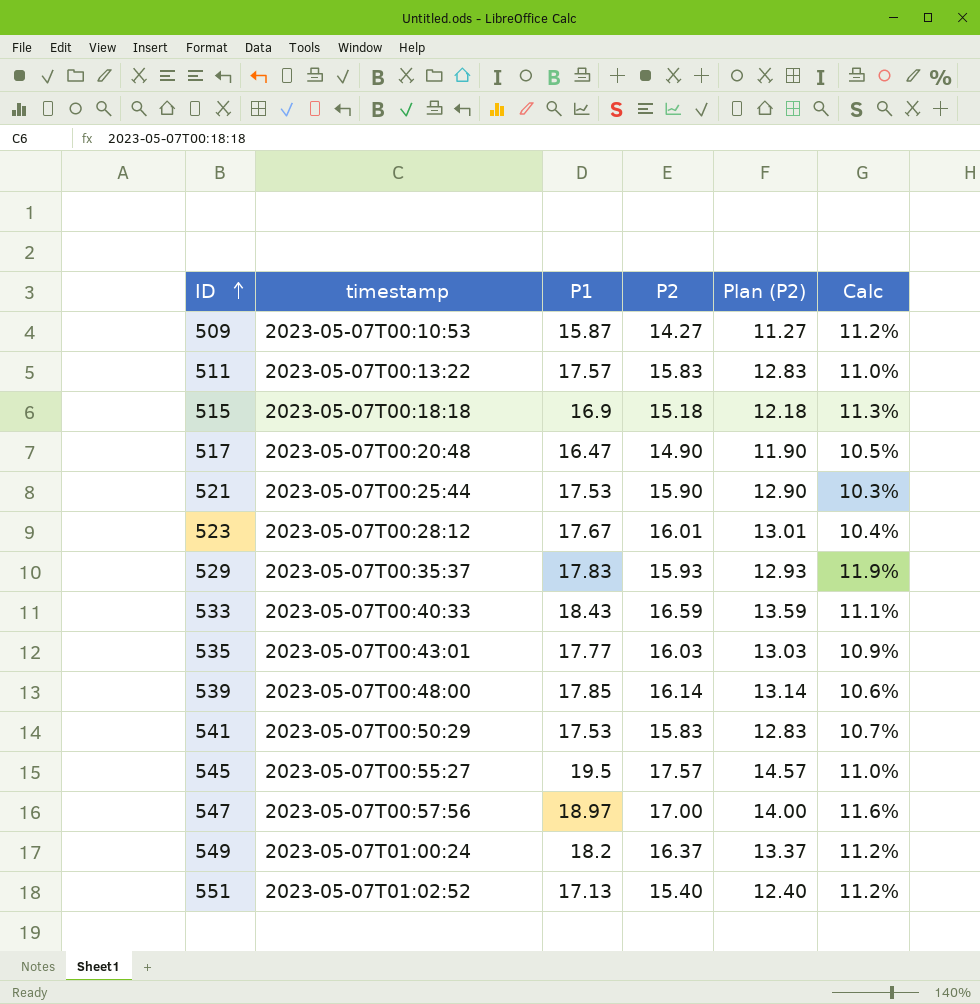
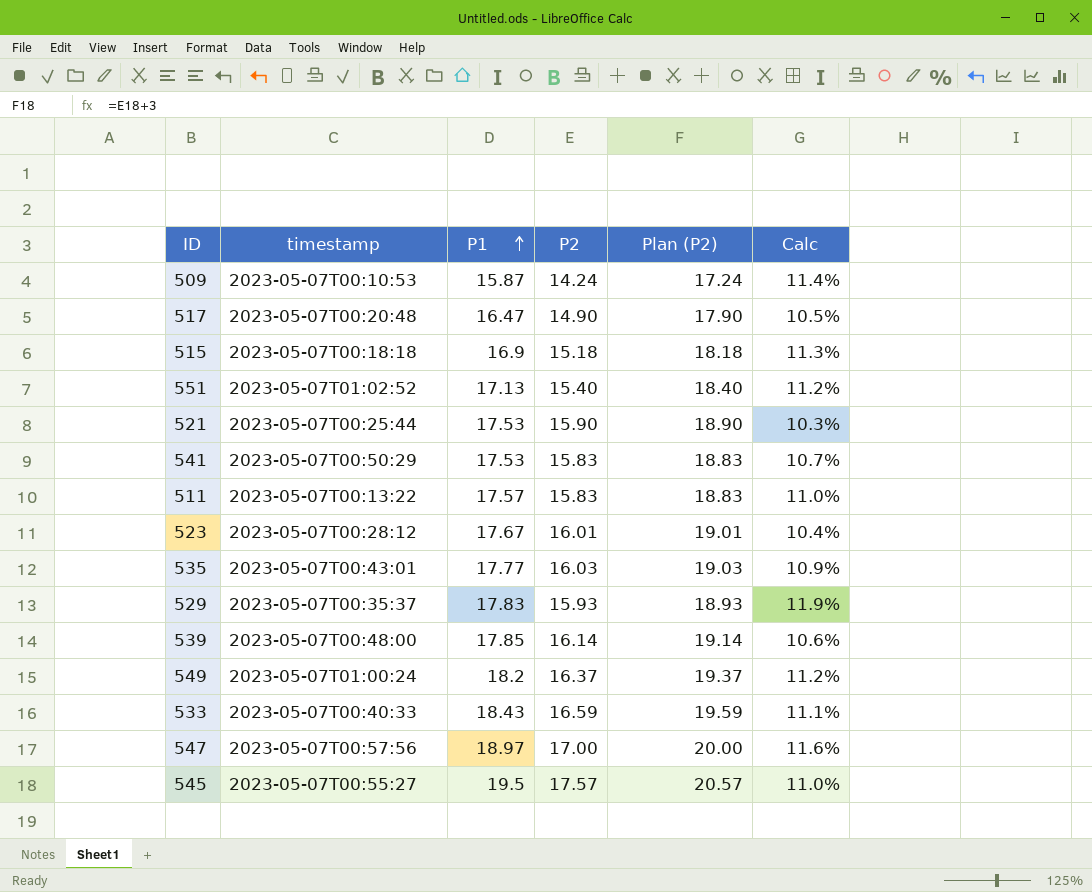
row order: ID ascending -> P1 ascending
column Plan (P2) | formula: [P2] - 3 -> [P2] + 3
509 | P2: 14.27 -> 14.24
509 | Calc: 11.2% -> 11.4%

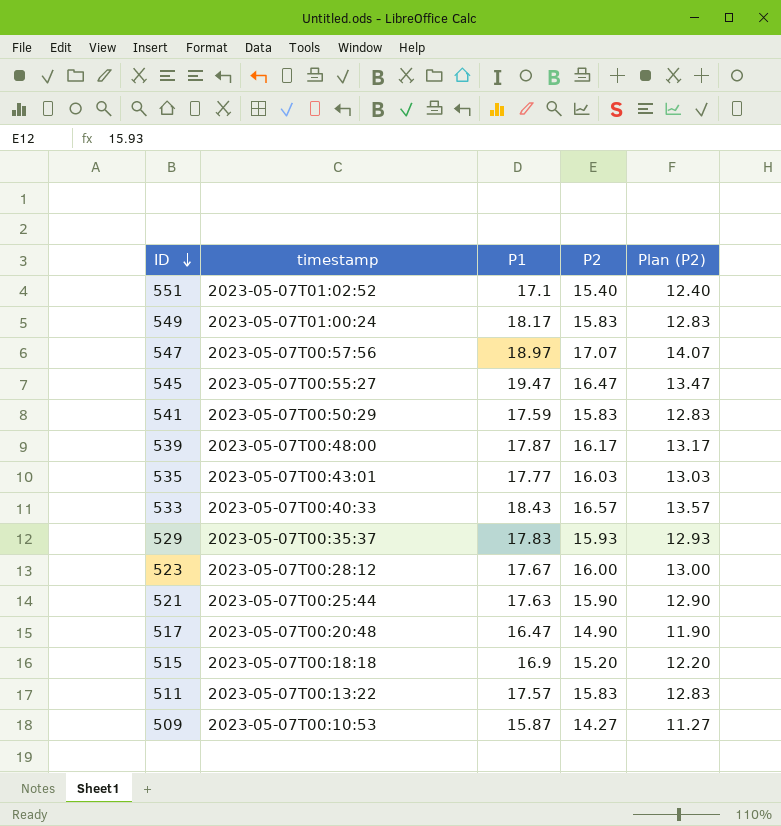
row order: P1 ascending -> ID descending
column Calc | formula: ([P1] - [P2]) / [P2] -> none
column Plan (P2) | formula: [P2] + 3 -> [P2] - 3
551 | P1: 17.13 -> 17.1
549 | P1: 18.2 -> 18.17
549 | P2: 16.37 -> 15.83
547 | P2: 17.00 -> 17.07
545 | P1: 19.5 -> 19.47
545 | P2: 17.57 -> 16.47
541 | P1: 17.53 -> 17.59
539 | P1: 17.85 -> 17.87
539 | P2: 16.14 -> 16.17
533 | P2: 16.59 -> 16.57
523 | P2: 16.01 -> 16.00
521 | P1: 17.53 -> 17.63
515 | P2: 15.18 -> 15.20
509 | P2: 14.24 -> 14.27

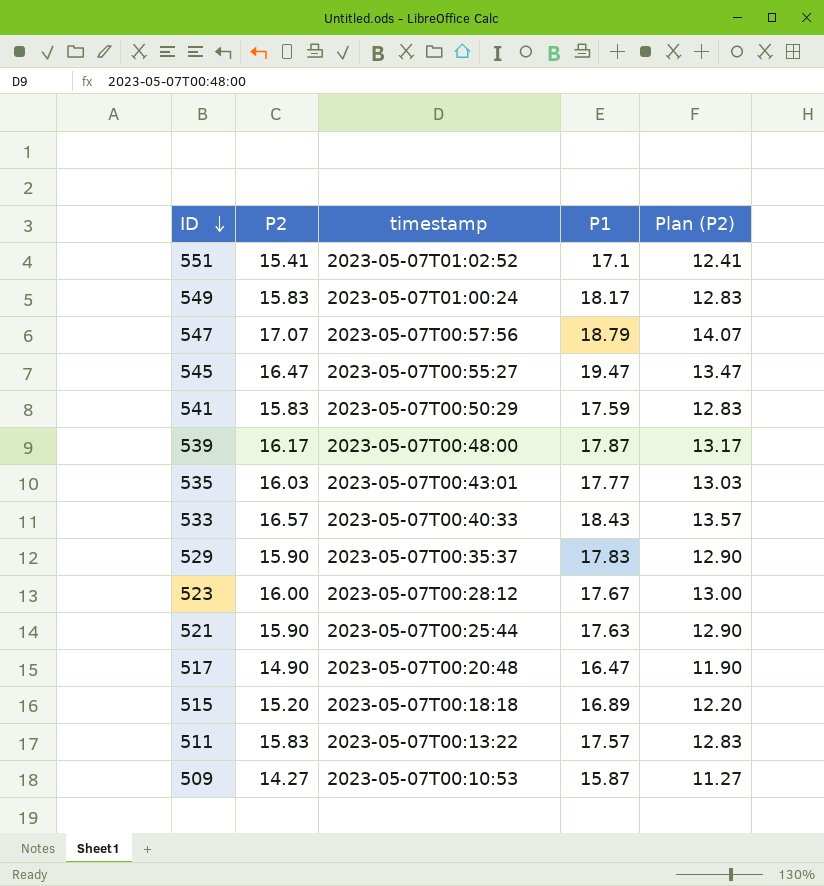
column P2 | position: 4 -> 2
551 | P2: 15.40 -> 15.41
551 | Plan (P2): 12.40 -> 12.41
547 | P1: 18.97 -> 18.79
529 | P2: 15.93 -> 15.90
529 | Plan (P2): 12.93 -> 12.90
515 | P1: 16.9 -> 16.89

